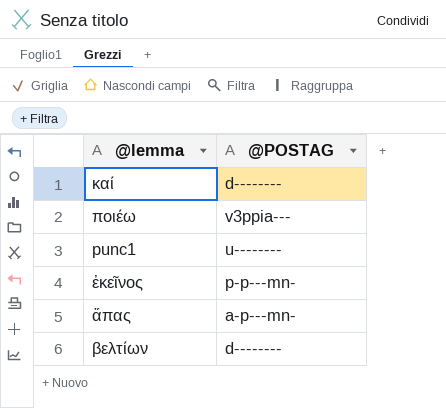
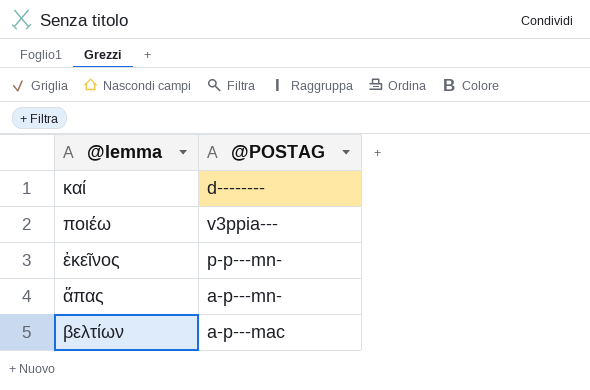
row punc1: u-------- -> none
βελτίων | @POSTAG: d-------- -> a-p---mac

